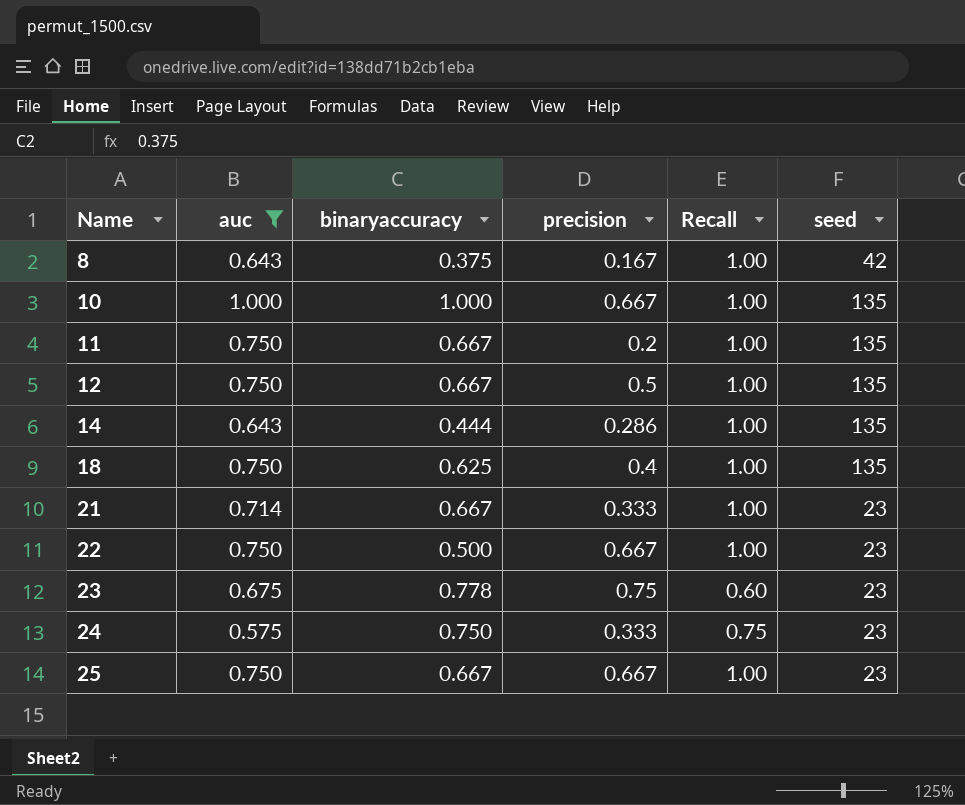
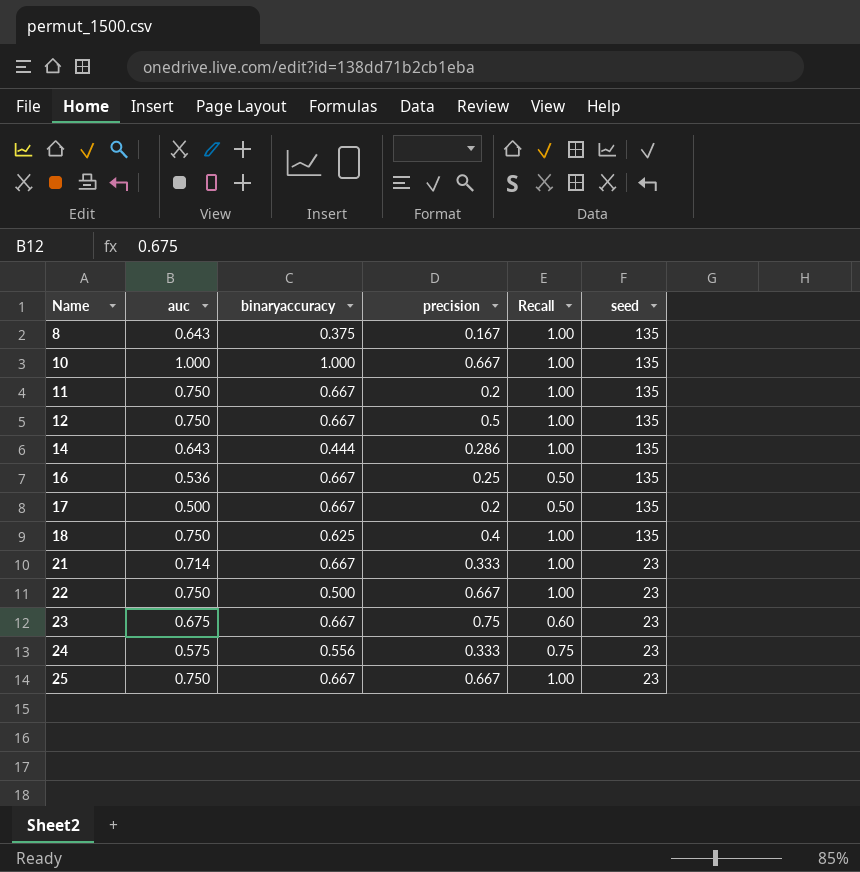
filter: auc >= 0.575 -> none
8 | seed: 42 -> 135
23 | binaryaccuracy: 0.778 -> 0.667
24 | binaryaccuracy: 0.750 -> 0.556

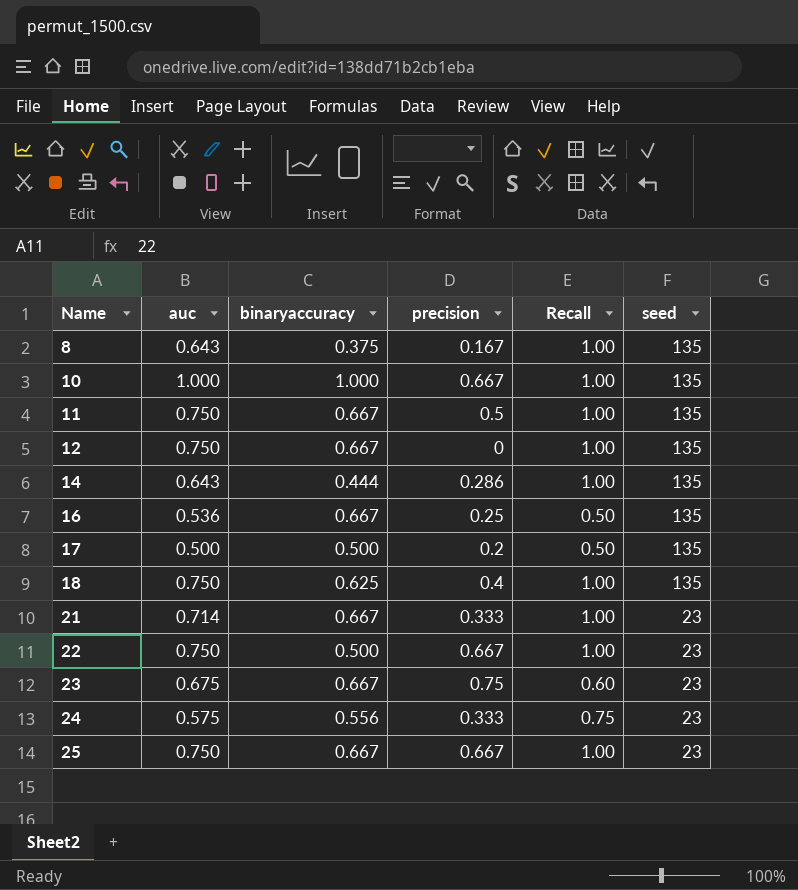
11 | precision: 0.2 -> 0.5
12 | precision: 0.5 -> 0
17 | binaryaccuracy: 0.667 -> 0.500

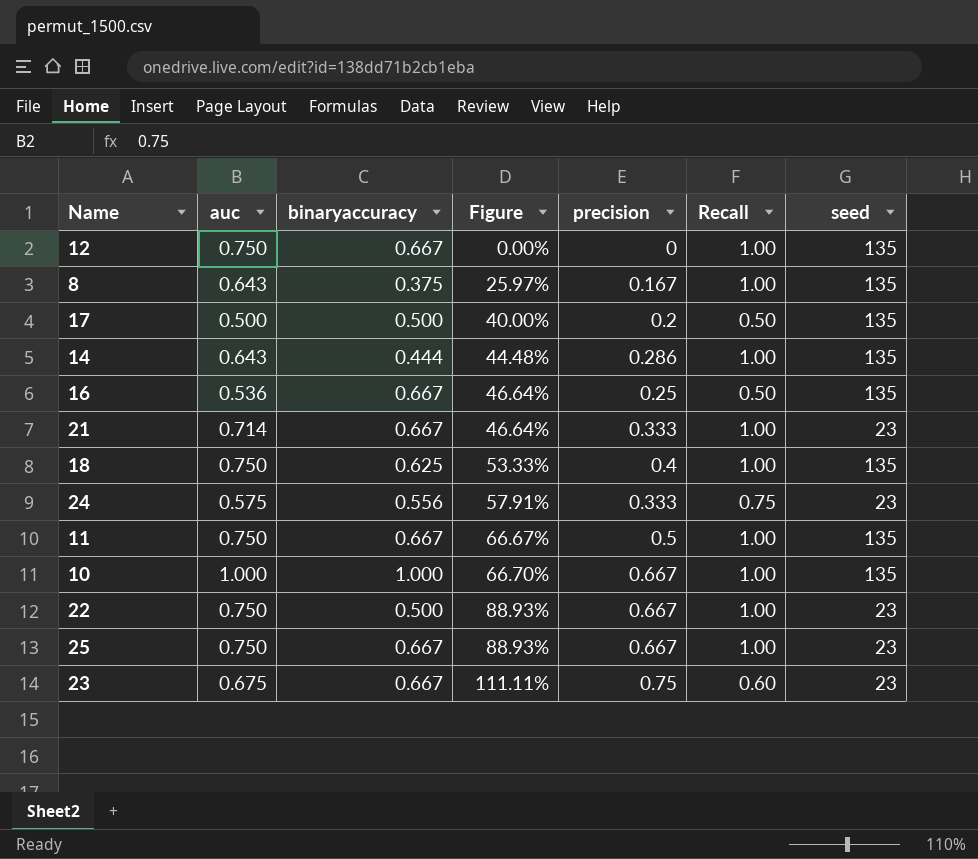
row order: Name ascending -> Figure ascending
column Figure | formula: none -> [precision] / [auc]

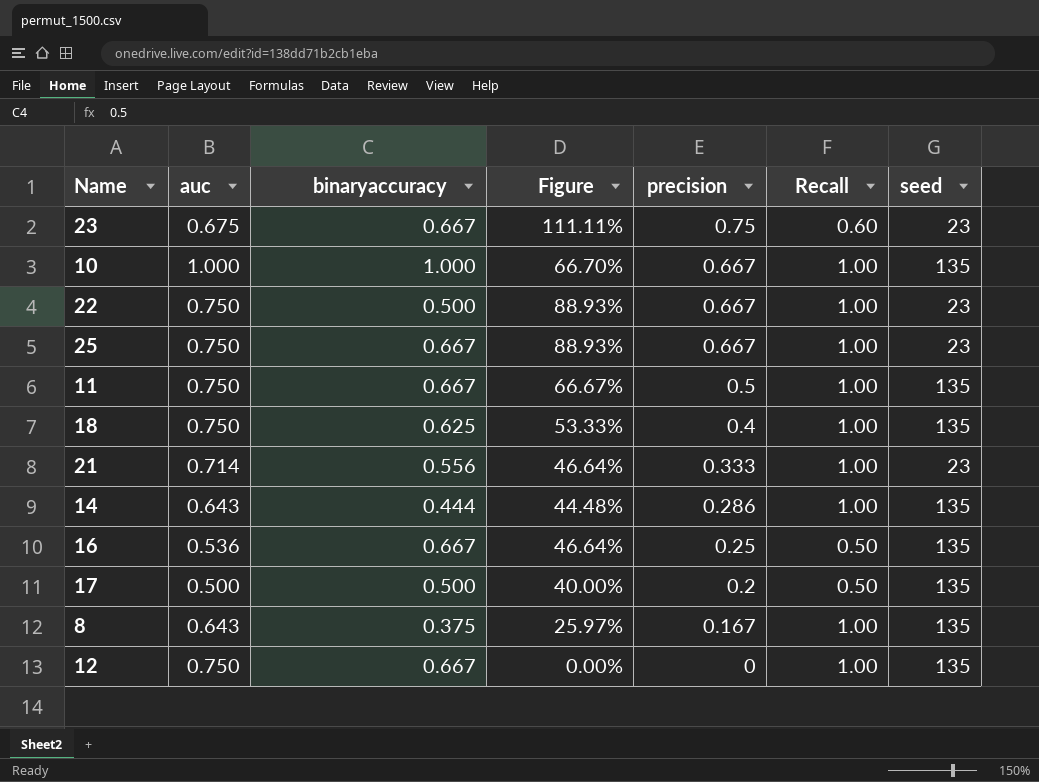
row order: Figure ascending -> precision descending
row 24: 0.575 | 0.556 | 57.91% | 0.333 | 0.75 | 23 -> none
21 | binaryaccuracy: 0.667 -> 0.556

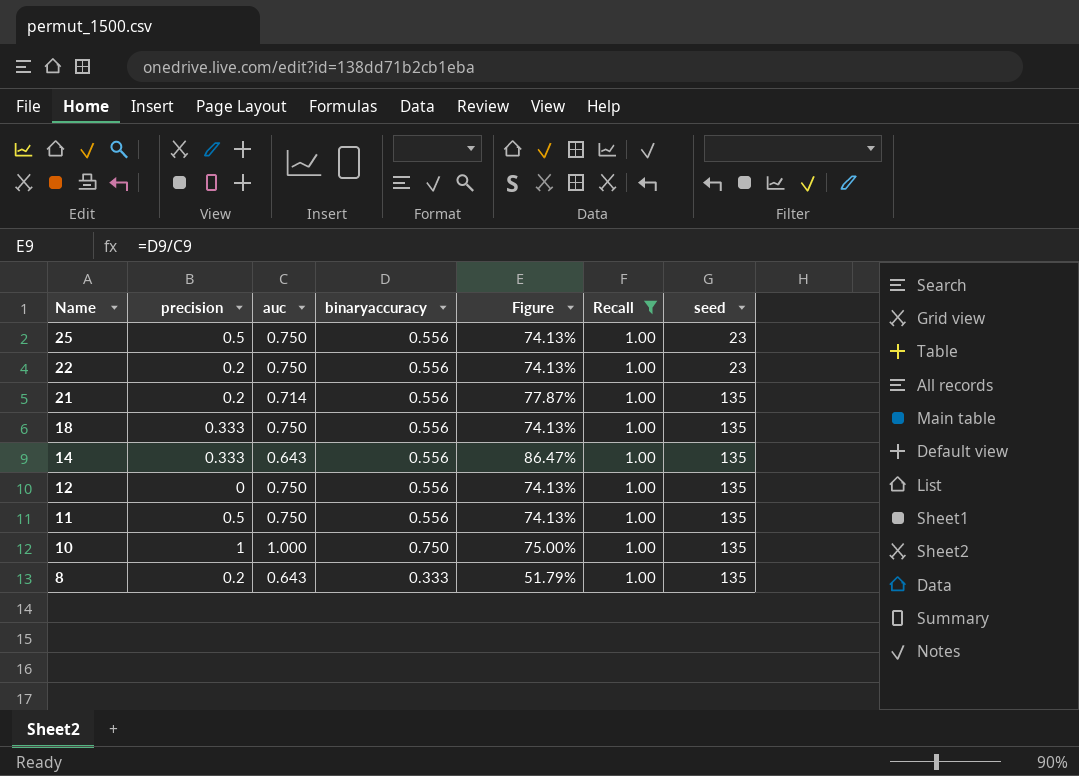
filter: none -> Recall = 1.00
row order: precision descending -> Name descending
column precision | position: 5 -> 2
column Figure | formula: [precision] / [auc] -> [binaryaccuracy] / [auc]
25 | precision: 0.667 -> 0.5
25 | binaryaccuracy: 0.667 -> 0.556
22 | precision: 0.667 -> 0.2
22 | binaryaccuracy: 0.500 -> 0.556
21 | precision: 0.333 -> 0.2
21 | seed: 23 -> 135
18 | precision: 0.4 -> 0.333
18 | binaryaccuracy: 0.625 -> 0.556
14 | precision: 0.286 -> 0.333
14 | binaryaccuracy: 0.444 -> 0.556
12 | binaryaccuracy: 0.667 -> 0.556
11 | binaryaccuracy: 0.667 -> 0.556
10 | precision: 0.667 -> 1
10 | binaryaccuracy: 1.000 -> 0.750
8 | precision: 0.167 -> 0.2
8 | binaryaccuracy: 0.375 -> 0.333

